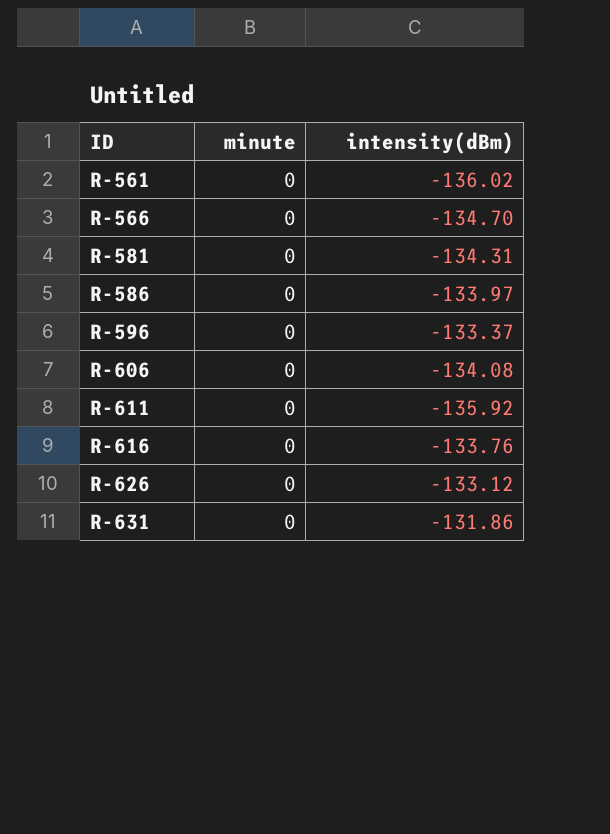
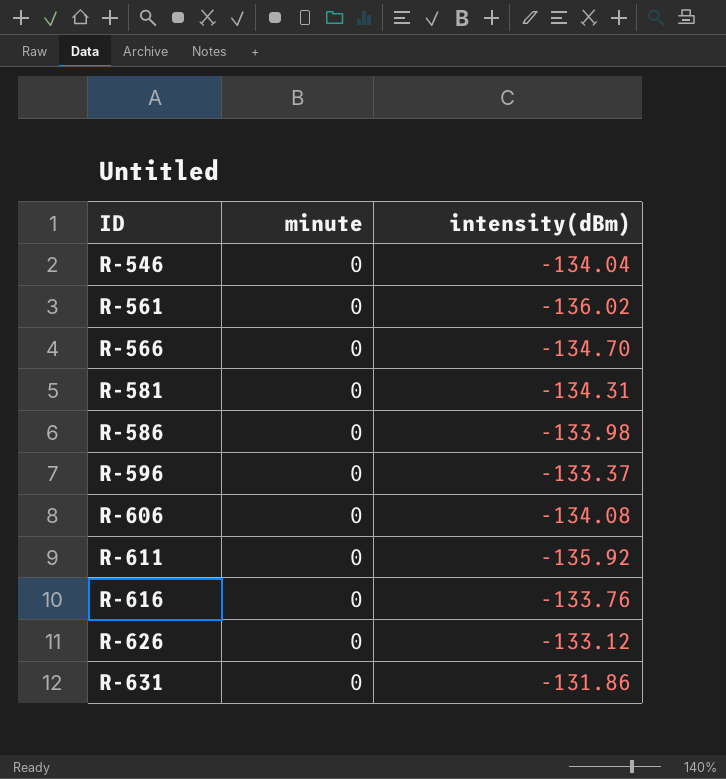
row R-546: none -> 0 | -134.04
R-586 | intensity(dBm): -133.97 -> -133.98

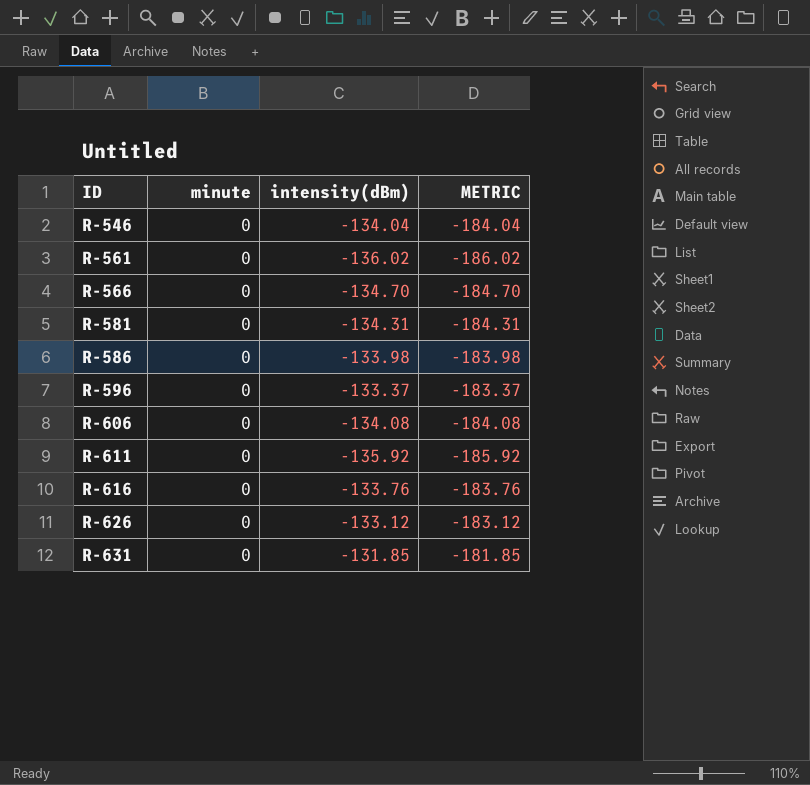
column METRIC | formula: none -> [intensity(dBm)] - 50
R-631 | intensity(dBm): -131.86 -> -131.85

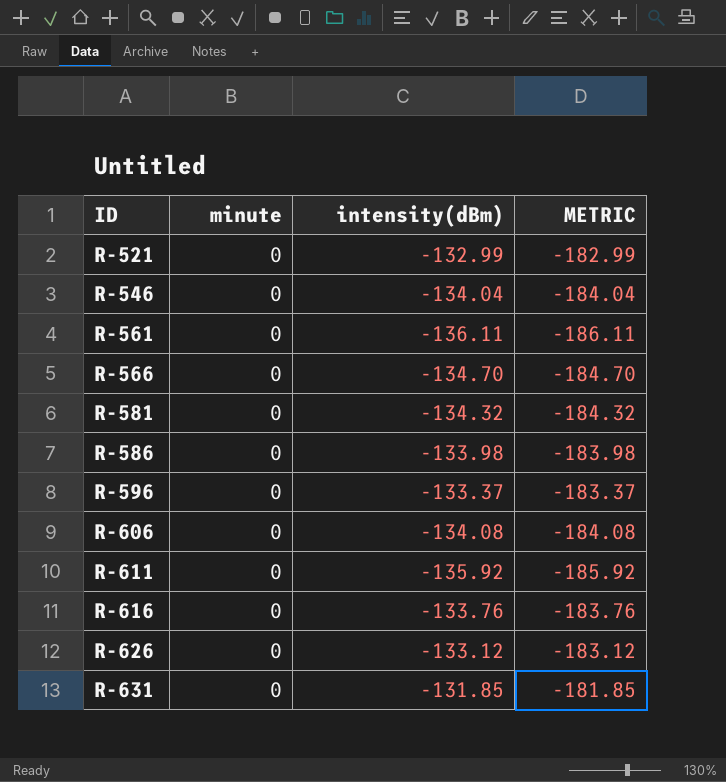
row R-521: none -> 0 | -132.99 | -182.99
R-561 | intensity(dBm): -136.02 -> -136.11
R-561 | METRIC: -186.02 -> -186.11
R-581 | intensity(dBm): -134.31 -> -134.32
R-581 | METRIC: -184.31 -> -184.32

